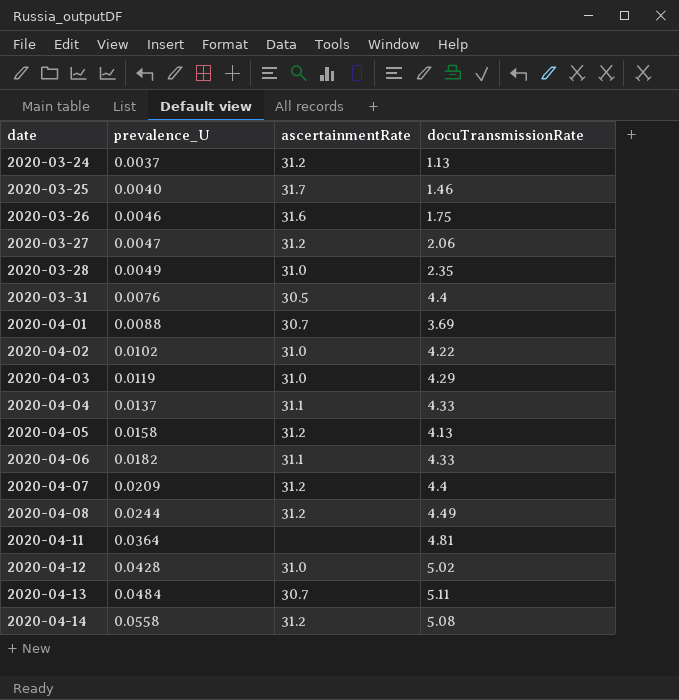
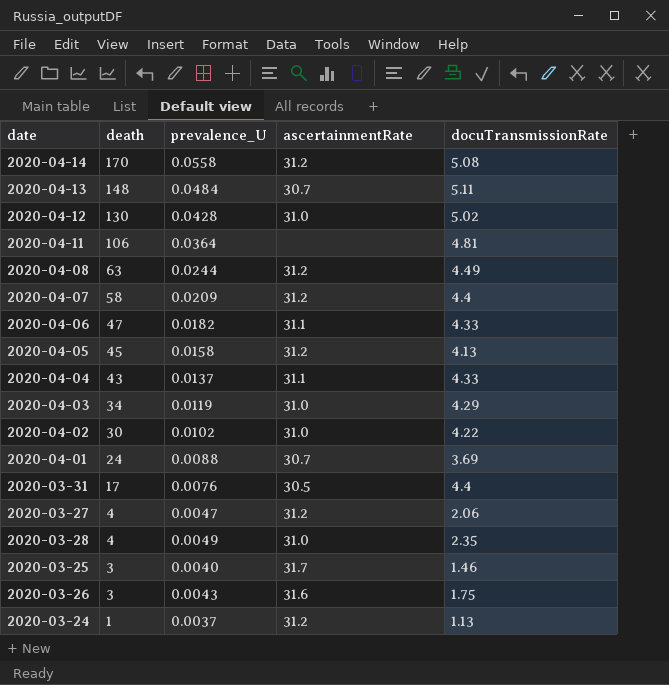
row order: date ascending -> death descending
column death | position: none -> 2
2020-03-26 | prevalence_U: 0.0046 -> 0.0043

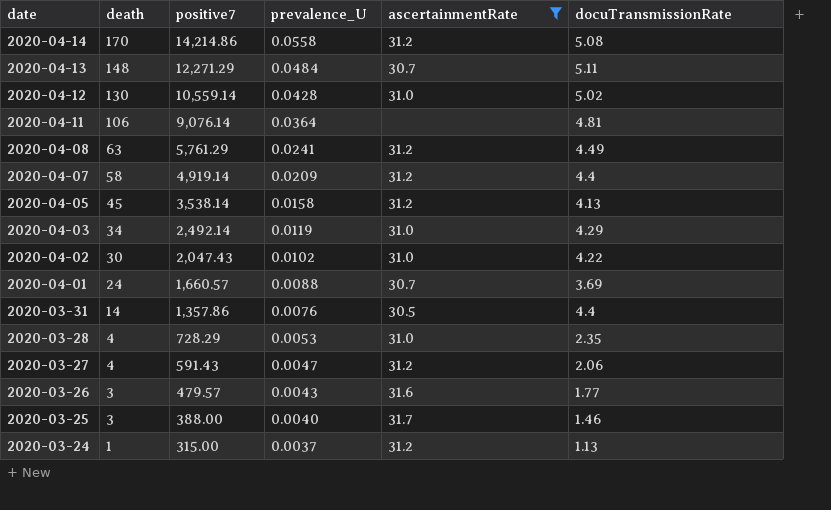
filter: none -> ascertainmentRate != 31.1
row order: death descending -> date descending
column positive7 | position: none -> 3
2020-04-08 | prevalence_U: 0.0244 -> 0.0241
2020-03-31 | death: 17 -> 14
2020-03-28 | prevalence_U: 0.0049 -> 0.0053
2020-03-26 | docuTransmissionRate: 1.75 -> 1.77

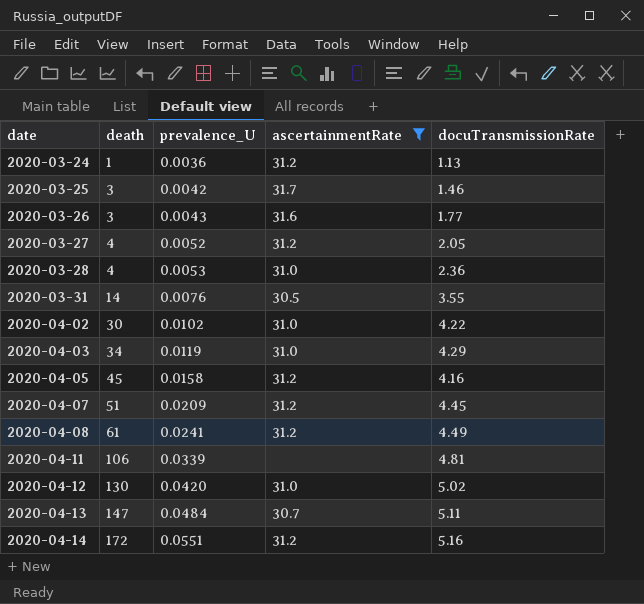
row order: date descending -> date ascending
column positive7 | position: 3 -> none
row 2020-04-01: 24 | 1,660.57 | 0.0088 | 30.7 | 3.69 -> none
2020-03-24 | prevalence_U: 0.0037 -> 0.0036
2020-03-25 | prevalence_U: 0.0040 -> 0.0042
2020-03-27 | prevalence_U: 0.0047 -> 0.0052
2020-03-27 | docuTransmissionRate: 2.06 -> 2.05
2020-03-28 | docuTransmissionRate: 2.35 -> 2.36
2020-03-31 | docuTransmissionRate: 4.4 -> 3.55
2020-04-05 | docuTransmissionRate: 4.13 -> 4.16
2020-04-07 | death: 58 -> 51
2020-04-07 | docuTransmissionRate: 4.4 -> 4.45
2020-04-08 | death: 63 -> 61
2020-04-11 | prevalence_U: 0.0364 -> 0.0339
2020-04-12 | prevalence_U: 0.0428 -> 0.0420
2020-04-13 | death: 148 -> 147
2020-04-14 | death: 170 -> 172
2020-04-14 | prevalence_U: 0.0558 -> 0.0551
2020-04-14 | docuTransmissionRate: 5.08 -> 5.16

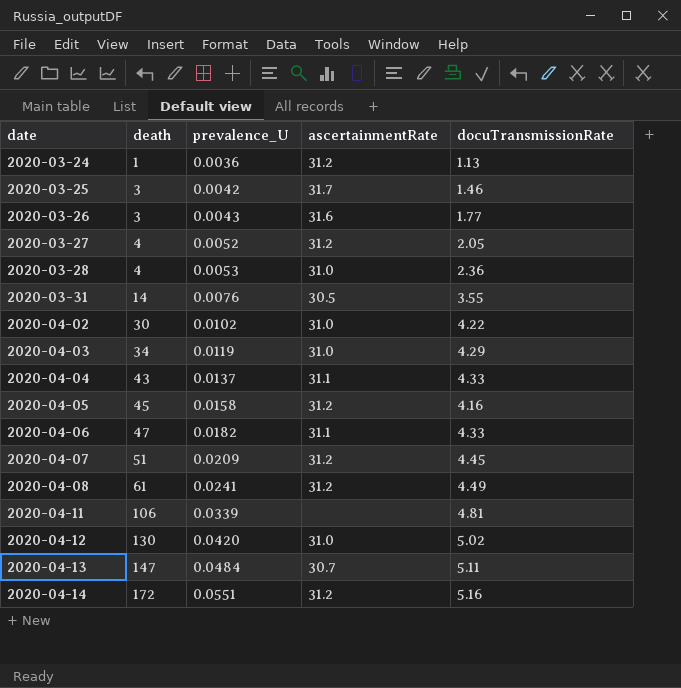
filter: ascertainmentRate != 31.1 -> none

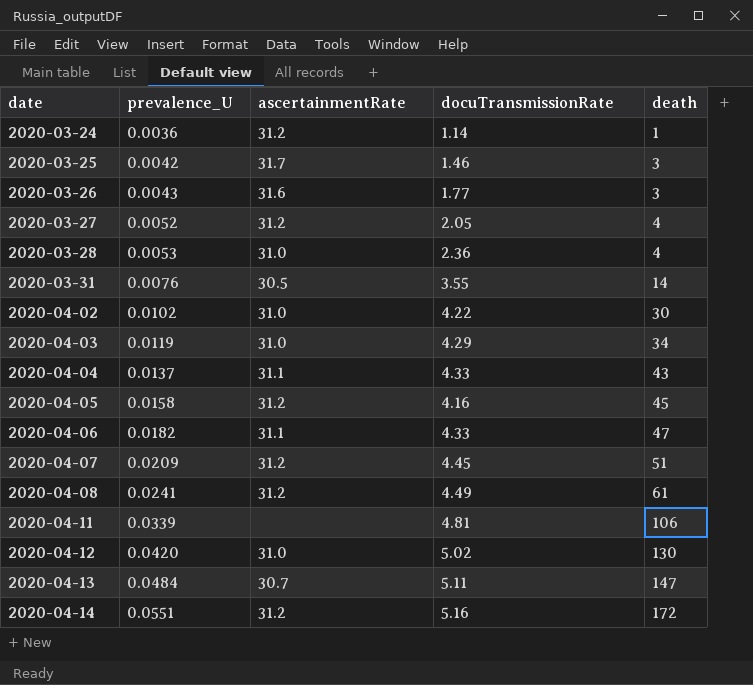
column death | position: 2 -> 5
2020-03-24 | docuTransmissionRate: 1.13 -> 1.14

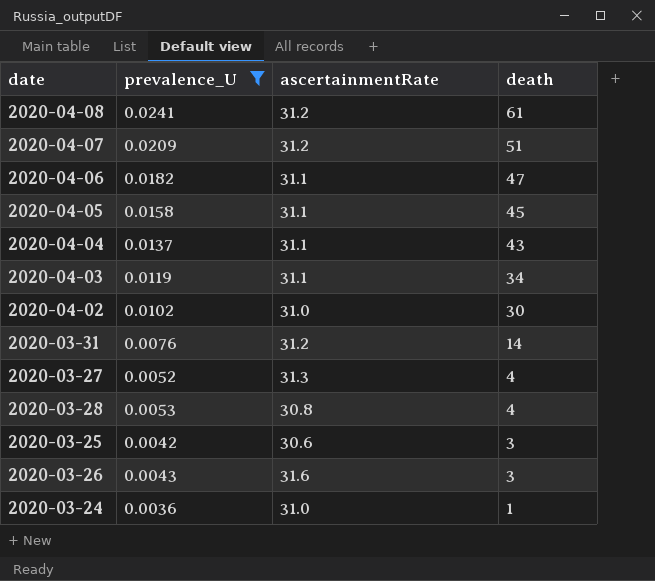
filter: none -> prevalence_U <= 0.0241
row order: date ascending -> death descending
column docuTransmissionRate | position: 4 -> none
2020-04-05 | ascertainmentRate: 31.2 -> 31.1
2020-04-03 | ascertainmentRate: 31.0 -> 31.1
2020-03-31 | ascertainmentRate: 30.5 -> 31.2
2020-03-27 | ascertainmentRate: 31.2 -> 31.3
2020-03-28 | ascertainmentRate: 31.0 -> 30.8
2020-03-25 | ascertainmentRate: 31.7 -> 30.6
2020-03-24 | ascertainmentRate: 31.2 -> 31.0

